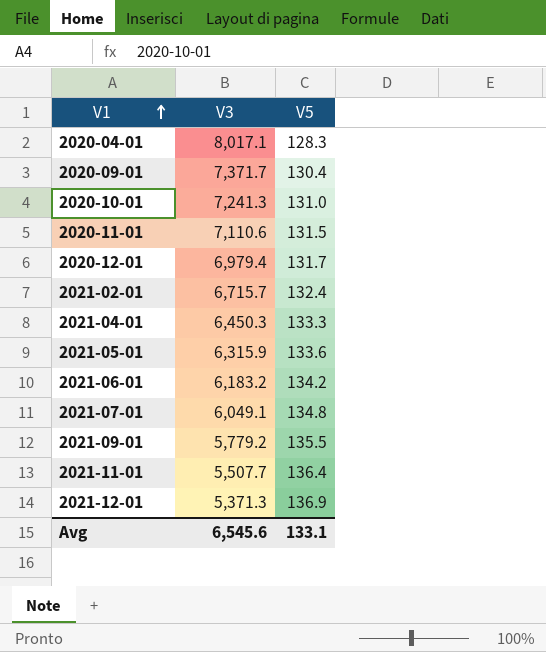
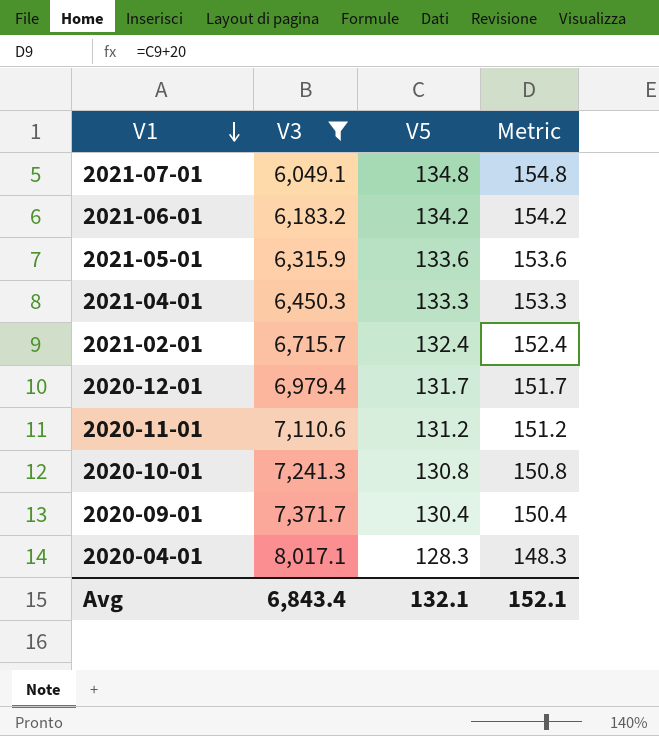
filter: none -> V3 >= 6,049.1
row order: V1 ascending -> V1 descending
column Metric | formula: none -> [V5] + 20
2020-11-01 | V5: 131.5 -> 131.2
2020-10-01 | V5: 131.0 -> 130.8
Avg | V3: 6,545.6 -> 6,843.4
Avg | V5: 133.1 -> 132.1

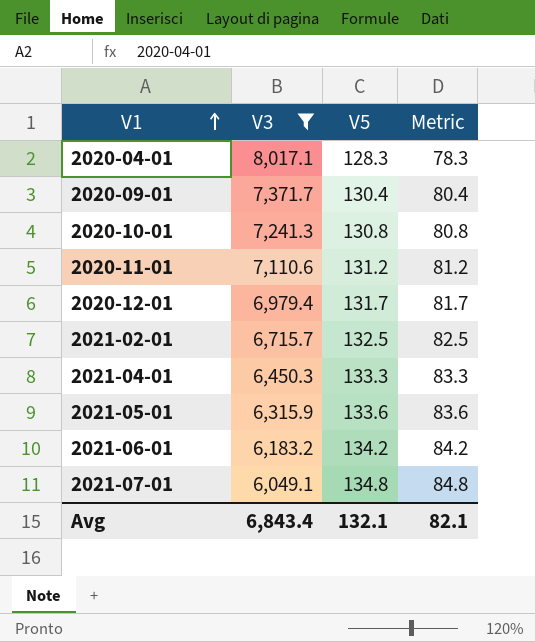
row order: V1 descending -> V1 ascending
column Metric | formula: [V5] + 20 -> [V5] - 50
2021-02-01 | V5: 132.4 -> 132.5
Avg | Metric: 152.1 -> 82.1

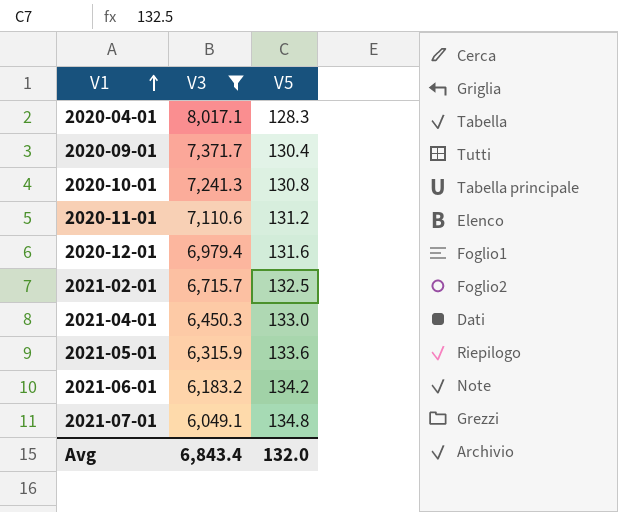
column Metric | formula: [V5] - 50 -> none
2020-12-01 | V5: 131.7 -> 131.6
2021-04-01 | V5: 133.3 -> 133.0
Avg | V5: 132.1 -> 132.0

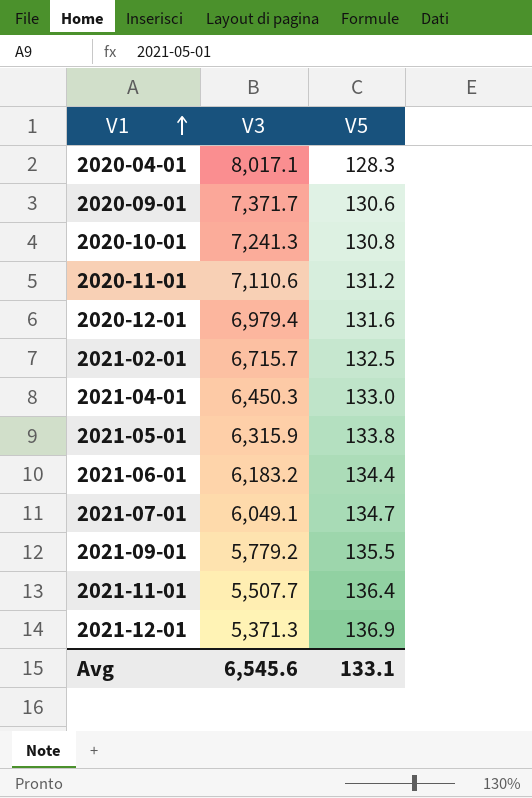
filter: V3 >= 6,049.1 -> none
2020-09-01 | V5: 130.4 -> 130.6
2021-05-01 | V5: 133.6 -> 133.8
2021-06-01 | V5: 134.2 -> 134.4
2021-07-01 | V5: 134.8 -> 134.7
Avg | V3: 6,843.4 -> 6,545.6
Avg | V5: 132.0 -> 133.1

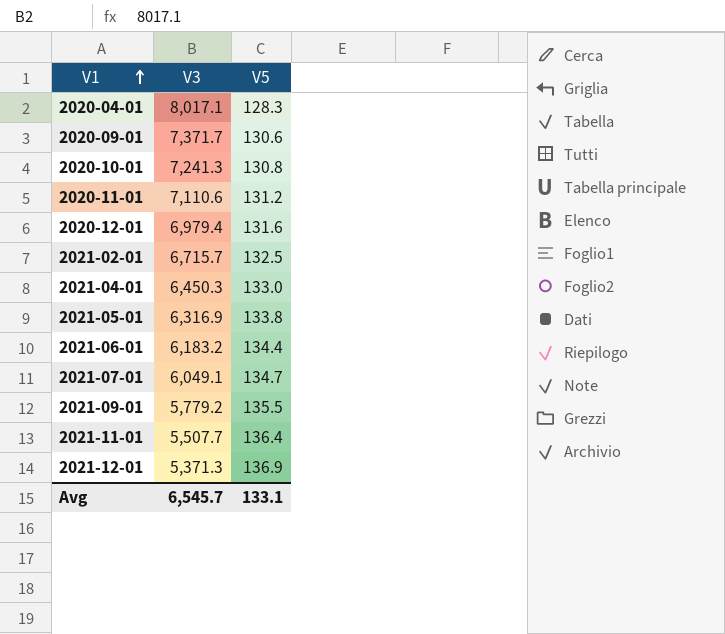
2021-05-01 | V3: 6,315.9 -> 6,316.9
Avg | V3: 6,545.6 -> 6,545.7

